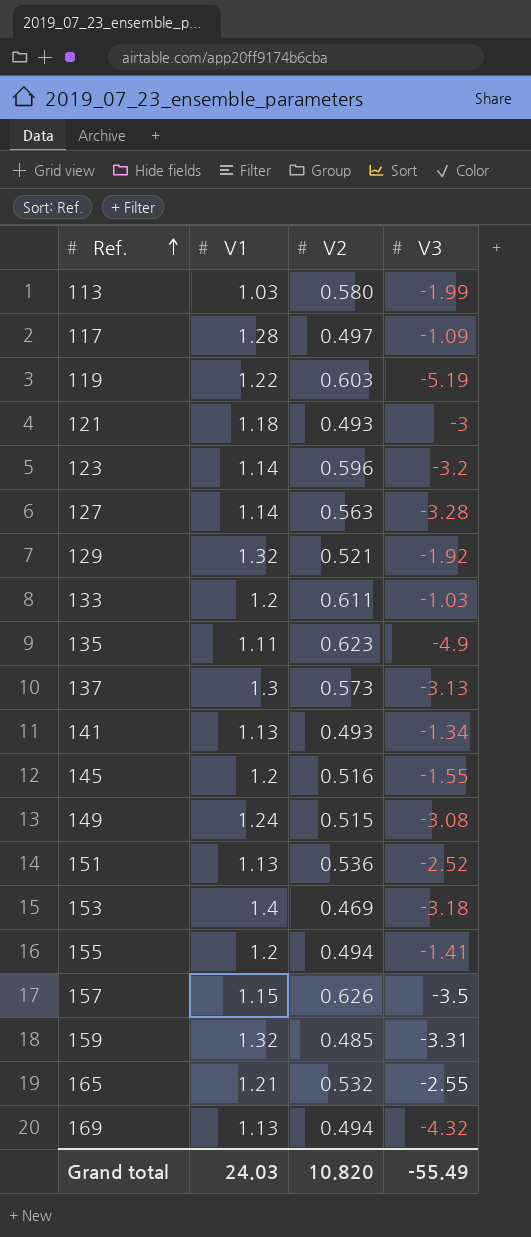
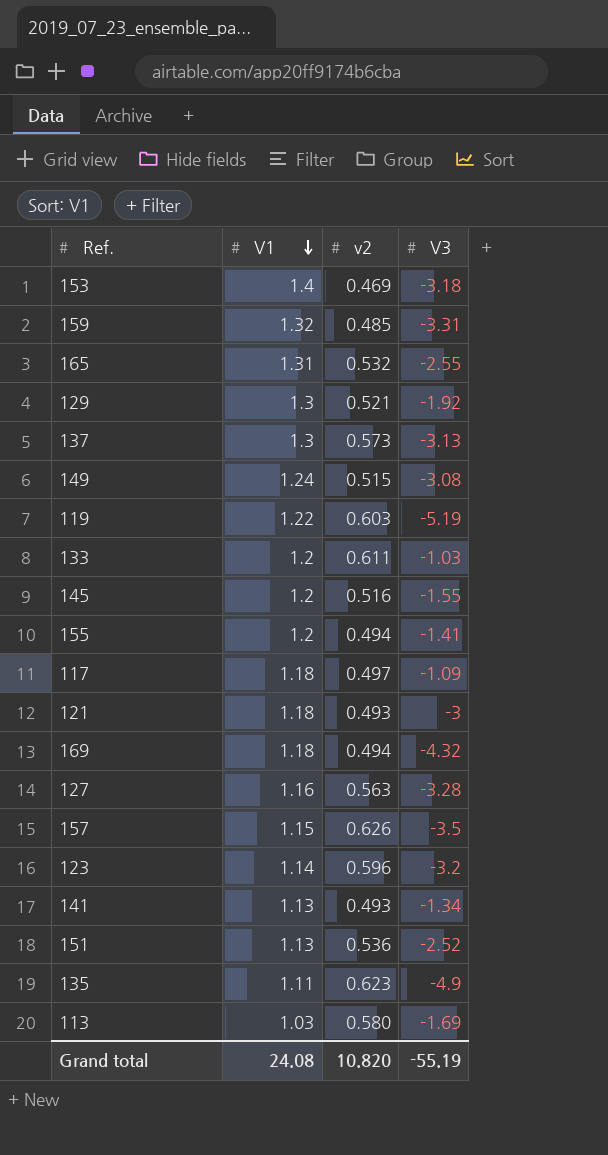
row order: Ref. ascending -> V1 descending
column name: V2 -> v2
165 | V1: 1.21 -> 1.31
129 | V1: 1.32 -> 1.3
117 | V1: 1.28 -> 1.18
169 | V1: 1.13 -> 1.18
127 | V1: 1.14 -> 1.16
113 | V3: -1.99 -> -1.69
Grand total | V1: 24.03 -> 24.08
Grand total | V3: -55.49 -> -55.19

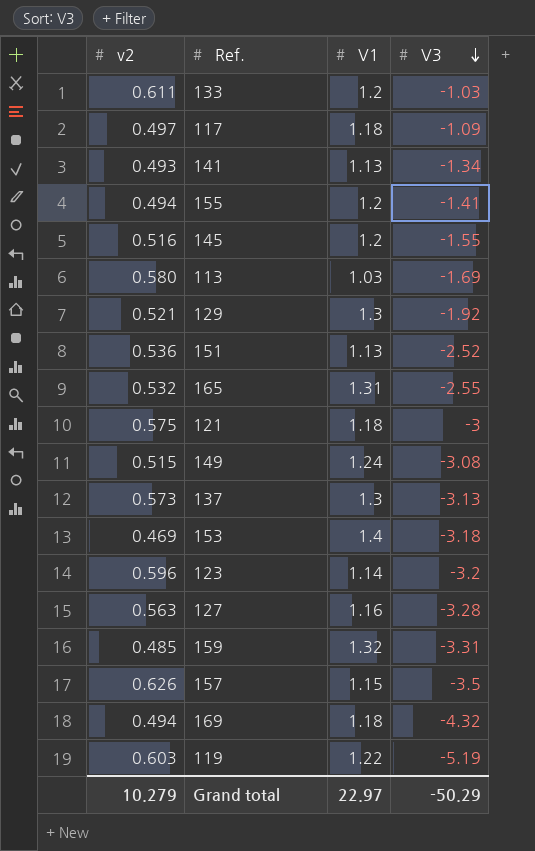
row order: V1 descending -> V3 descending
column v2 | position: 3 -> 1
row 135: 1.11 | 0.623 | -4.9 -> none
121 | v2: 0.493 -> 0.575
Grand total | v2: 10.820 -> 10.279
Grand total | V1: 24.08 -> 22.97
Grand total | V3: -55.19 -> -50.29

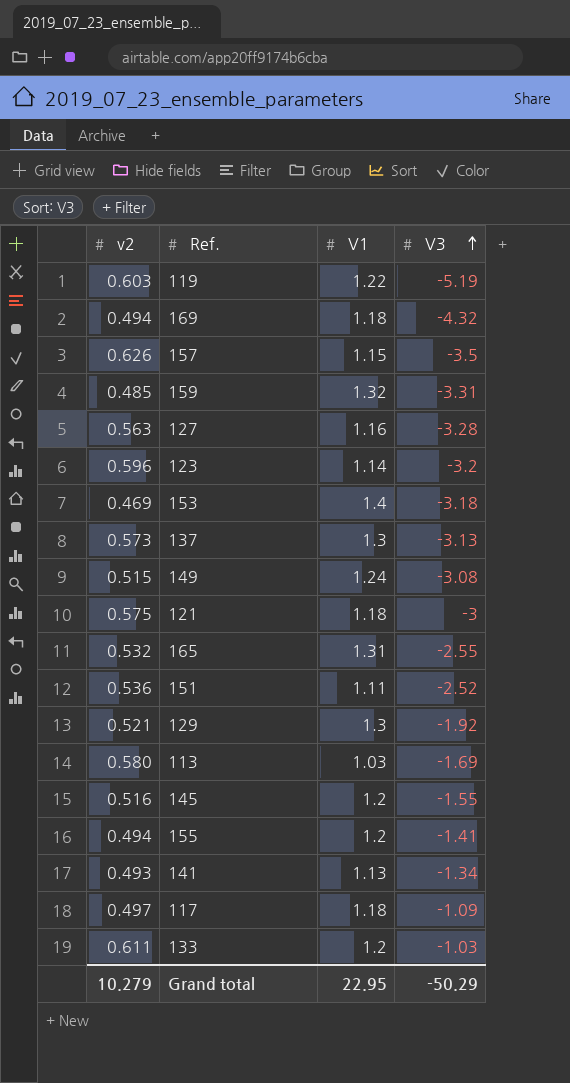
row order: V3 descending -> V3 ascending
151 | V1: 1.13 -> 1.11
Grand total | V1: 22.97 -> 22.95

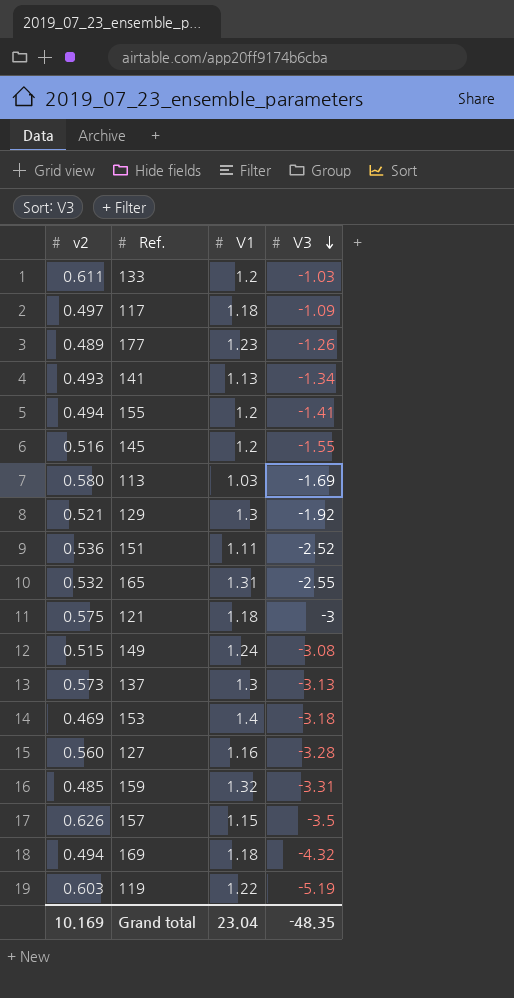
row order: V3 ascending -> V3 descending
row 123: 0.596 | 1.14 | -3.2 -> none
row 177: none -> 0.489 | 1.23 | -1.26
127 | v2: 0.563 -> 0.560
Grand total | v2: 10.279 -> 10.169
Grand total | V1: 22.95 -> 23.04
Grand total | V3: -50.29 -> -48.35

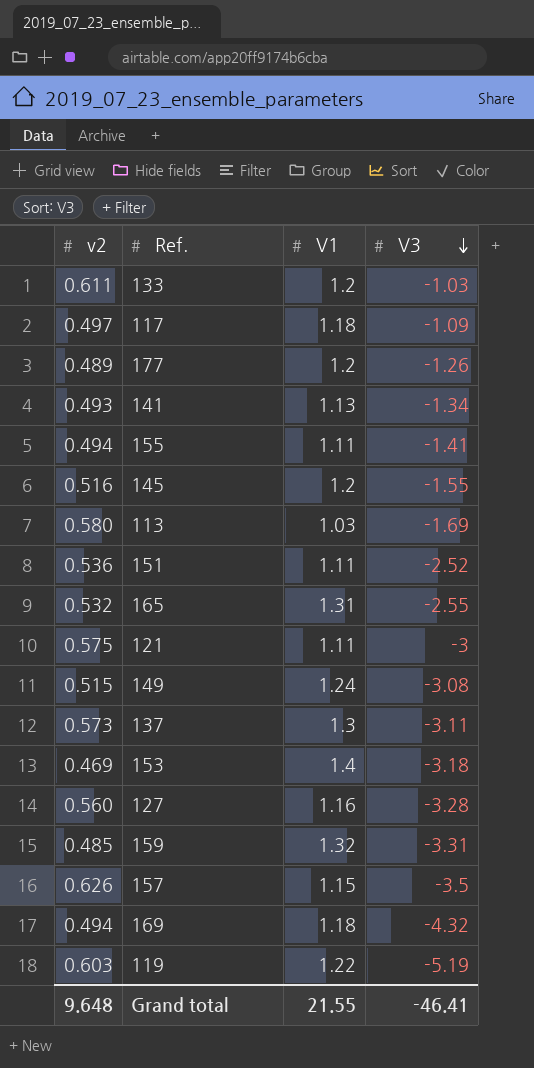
row 129: 0.521 | 1.3 | -1.92 -> none
177 | V1: 1.23 -> 1.2
155 | V1: 1.2 -> 1.11
121 | V1: 1.18 -> 1.11
137 | V3: -3.13 -> -3.11
Grand total | v2: 10.169 -> 9.648
Grand total | V1: 23.04 -> 21.55
Grand total | V3: -48.35 -> -46.41

